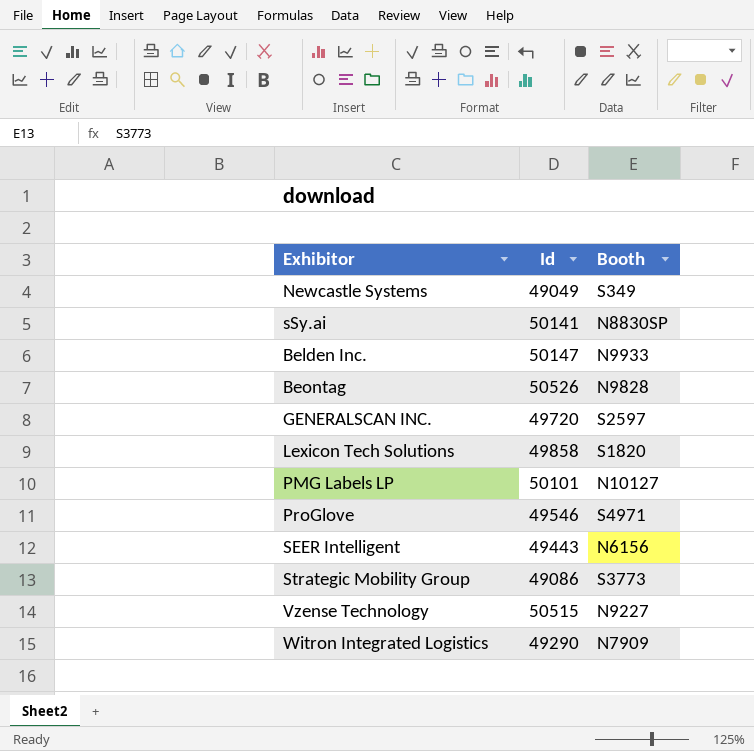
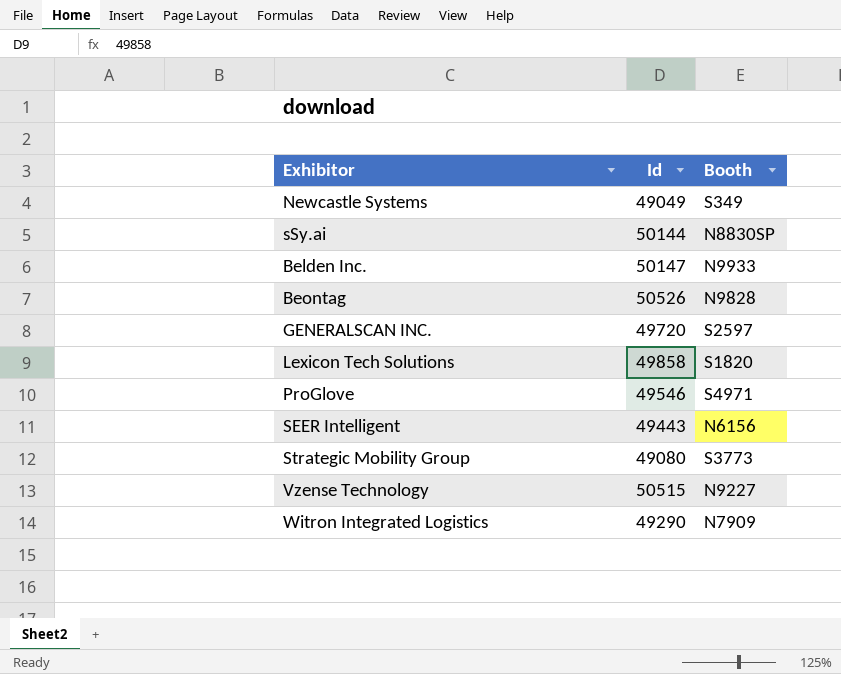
row PMG Labels LP: 50101 | N10127 -> none
sSy.ai | Id: 50141 -> 50144
Strategic Mobility Group | Id: 49086 -> 49080

